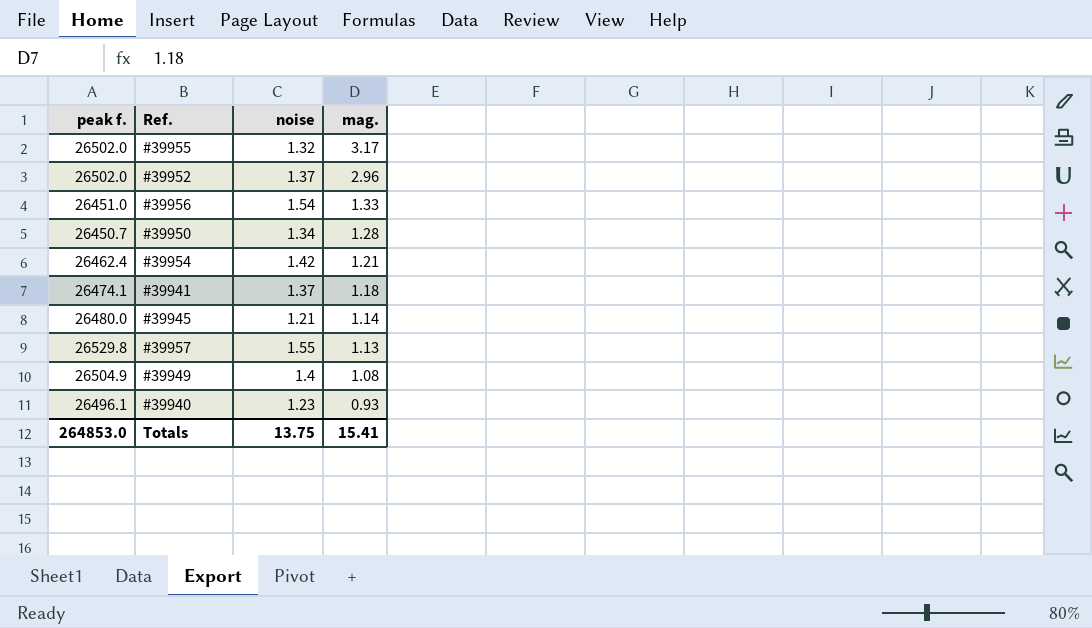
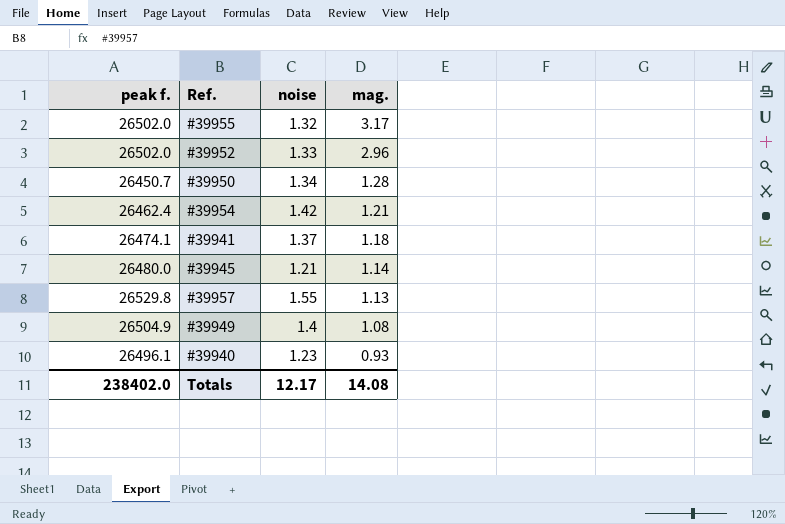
row #39956: 26451.0 | 1.54 | 1.33 -> none
#39952 | noise: 1.37 -> 1.33
Totals | peak f.: 264853.0 -> 238402.0
Totals | noise: 13.75 -> 12.17
Totals | mag.: 15.41 -> 14.08

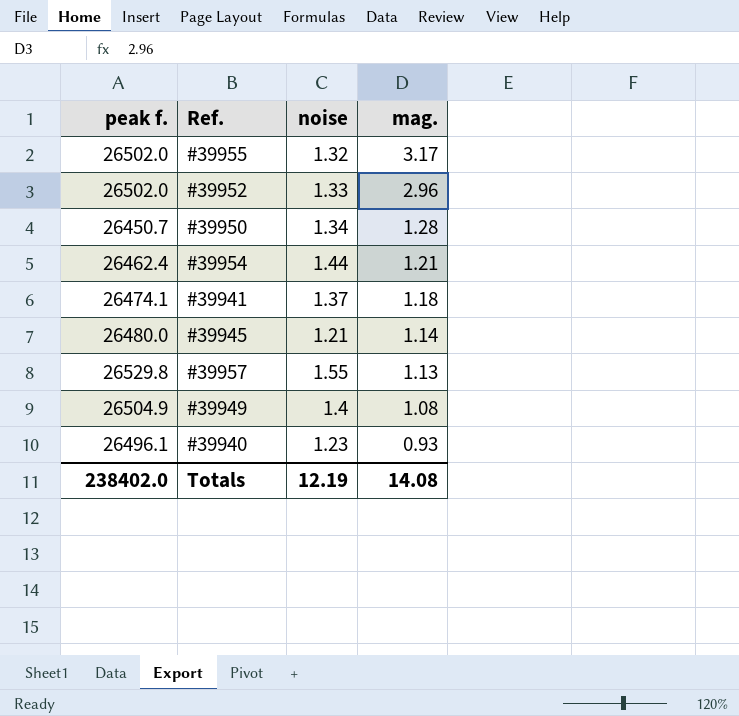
#39954 | noise: 1.42 -> 1.44
Totals | noise: 12.17 -> 12.19

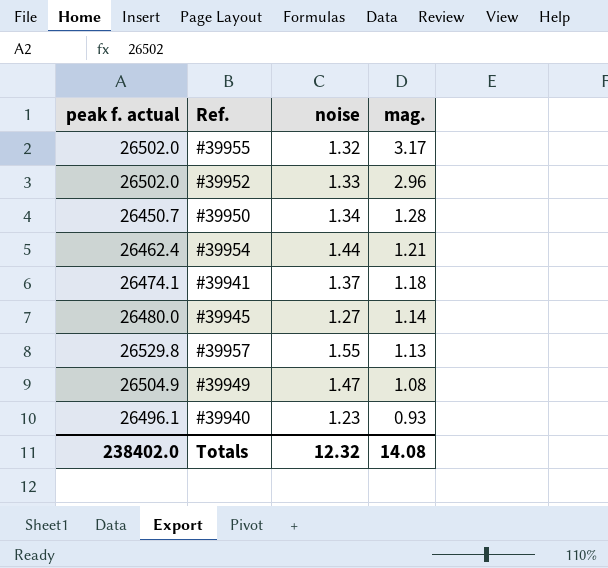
column name: peak f. -> peak f. actual
#39945 | noise: 1.21 -> 1.27
#39949 | noise: 1.4 -> 1.47
Totals | noise: 12.19 -> 12.32

